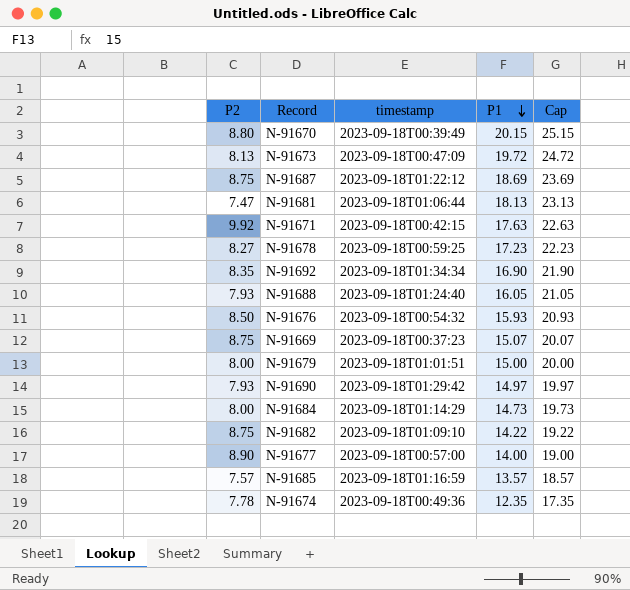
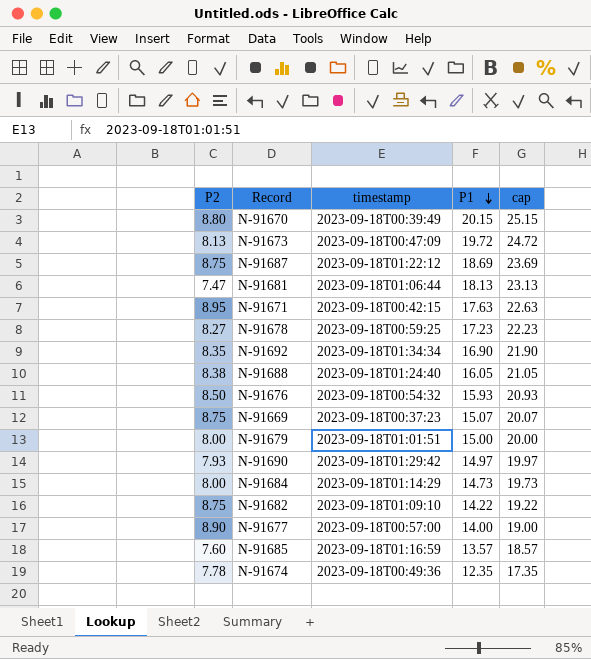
column name: Cap -> cap
N-91671 | P2: 9.92 -> 8.95
N-91688 | P2: 7.93 -> 8.38
N-91685 | P2: 7.57 -> 7.60

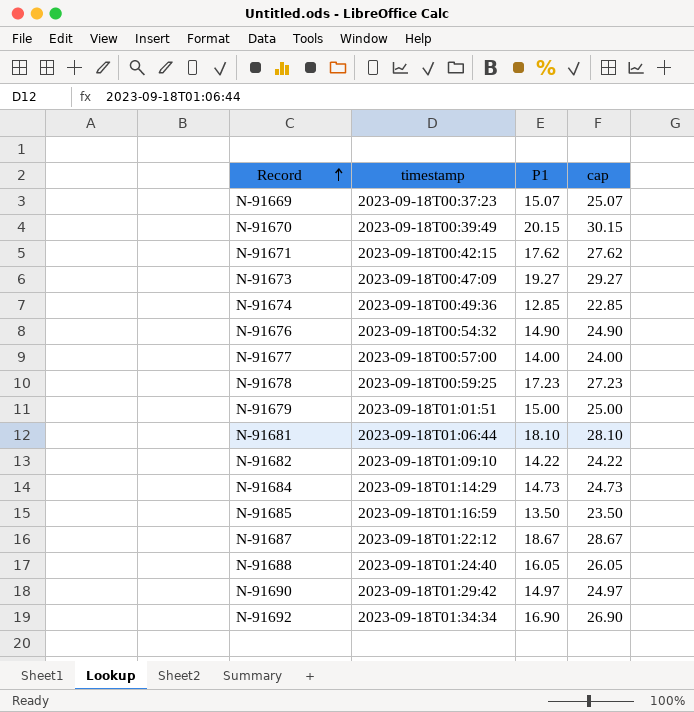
row order: P1 descending -> Record ascending
column P2 | position: 1 -> none
column cap | formula: [P1] + 5 -> [P1] + 10
N-91671 | P1: 17.63 -> 17.62
N-91673 | P1: 19.72 -> 19.27
N-91674 | P1: 12.35 -> 12.85
N-91676 | P1: 15.93 -> 14.90
N-91681 | P1: 18.13 -> 18.10
N-91685 | P1: 13.57 -> 13.50
N-91687 | P1: 18.69 -> 18.67

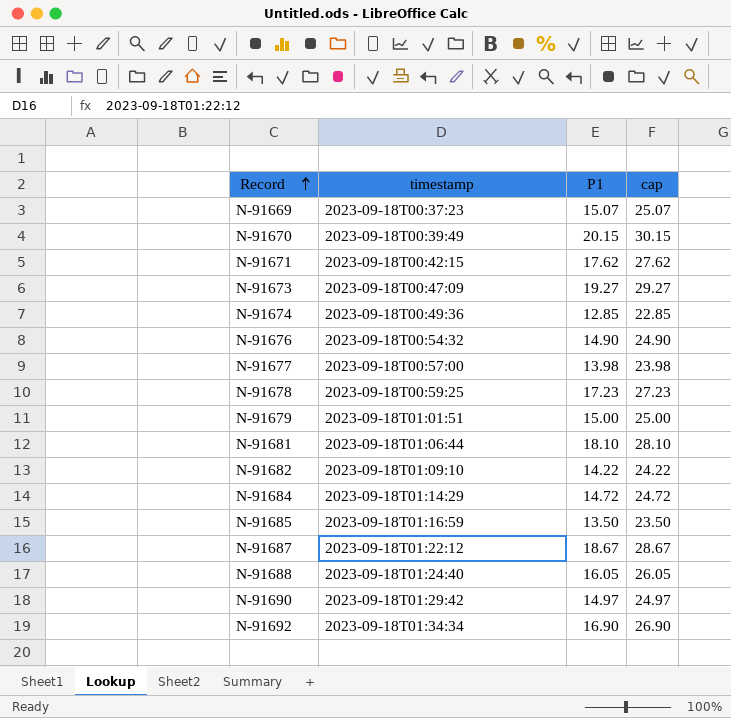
N-91677 | P1: 14.00 -> 13.98
N-91677 | cap: 24.00 -> 23.98
N-91684 | P1: 14.73 -> 14.72
N-91684 | cap: 24.73 -> 24.72

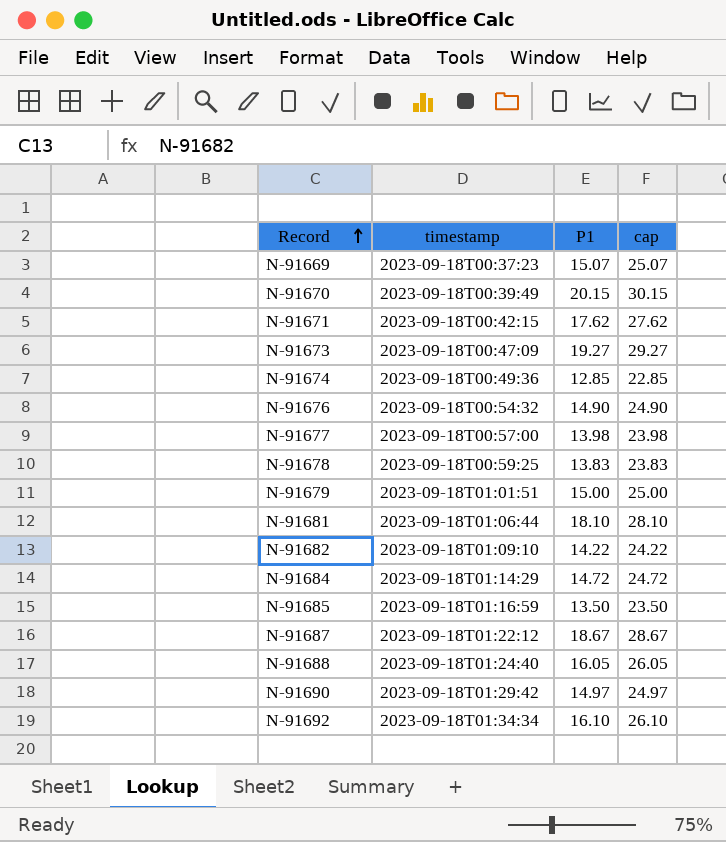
N-91678 | P1: 17.23 -> 13.83
N-91678 | cap: 27.23 -> 23.83
N-91692 | P1: 16.90 -> 16.10
N-91692 | cap: 26.90 -> 26.10

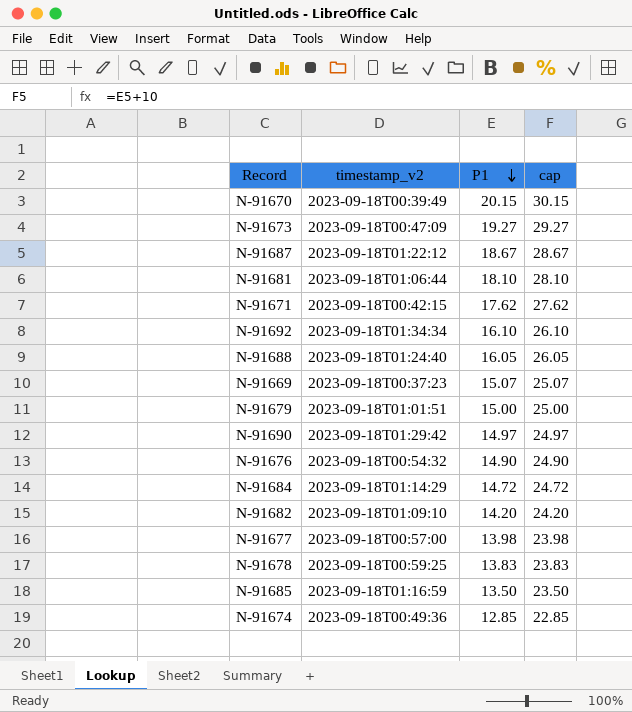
row order: Record ascending -> P1 descending
column name: timestamp -> timestamp_v2
N-91682 | P1: 14.22 -> 14.20
N-91682 | cap: 24.22 -> 24.20

